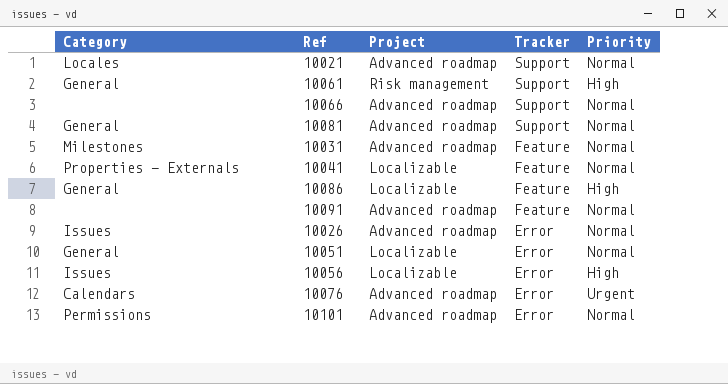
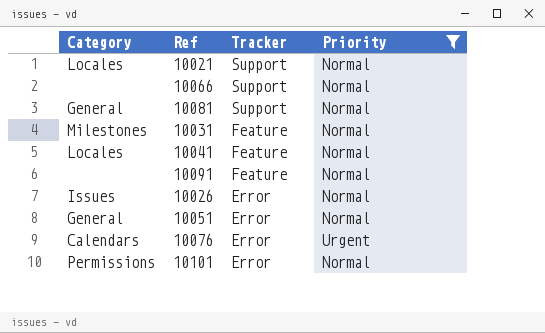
filter: none -> Priority != High
column Project | position: 3 -> none
10041 | Category: Properties - Externals -> Locales

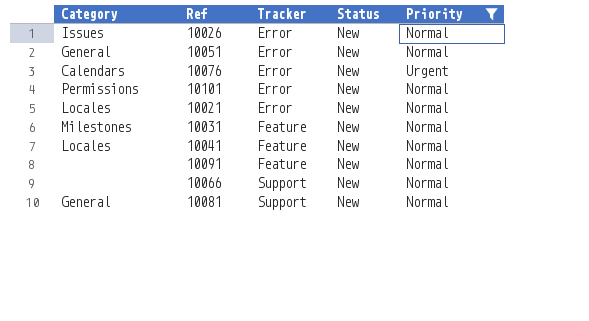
row order: Tracker descending -> Tracker ascending
column Status | position: none -> 4
10021 | Tracker: Support -> Error

